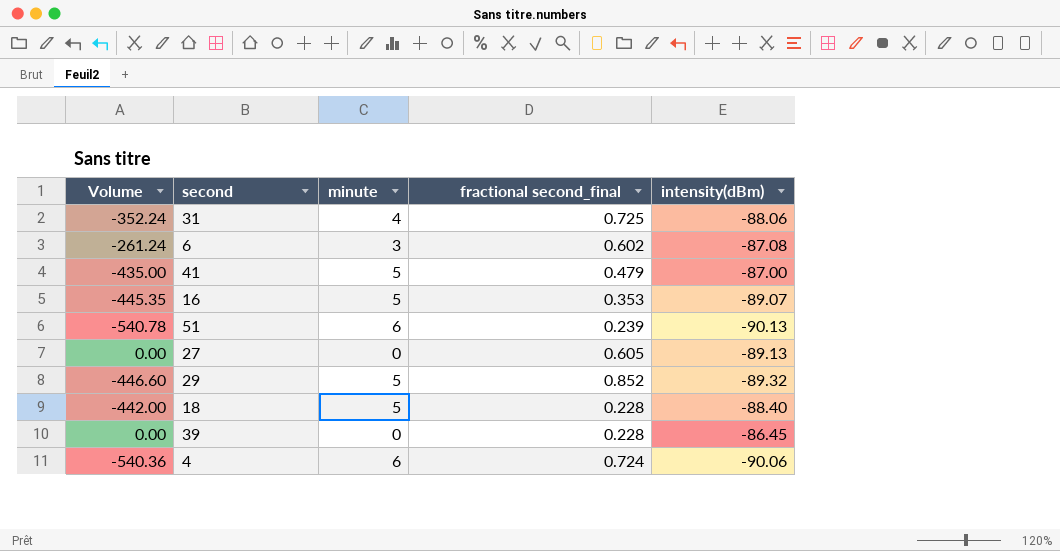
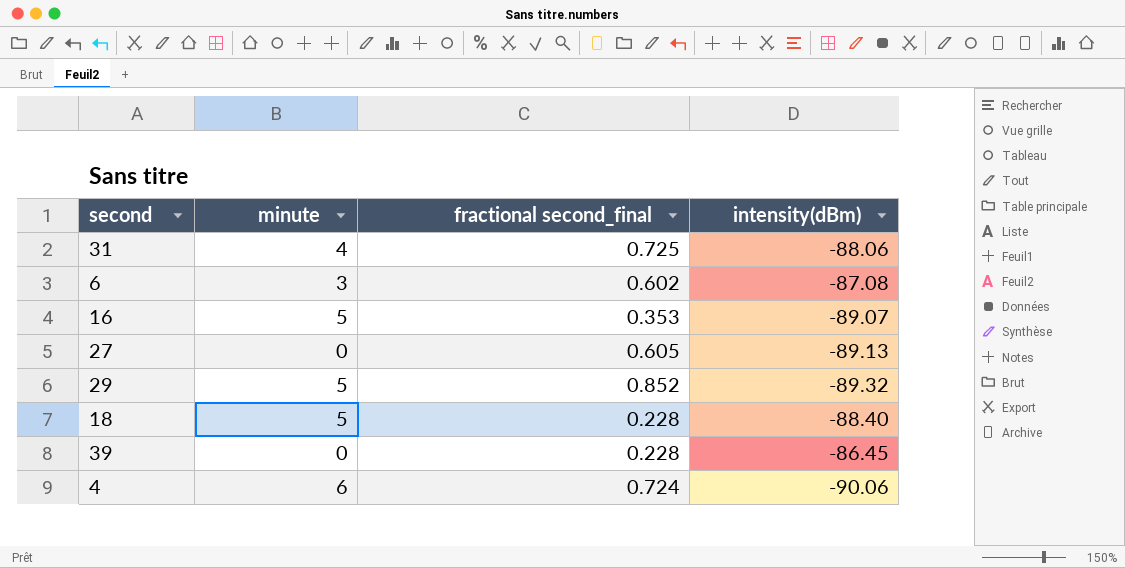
column Volume | formula: [minute] * [intensity(dBm)] -> none
row 41: -435.00 | 5 | 0.479 | -87.00 -> none
row 51: -540.78 | 6 | 0.239 | -90.13 -> none

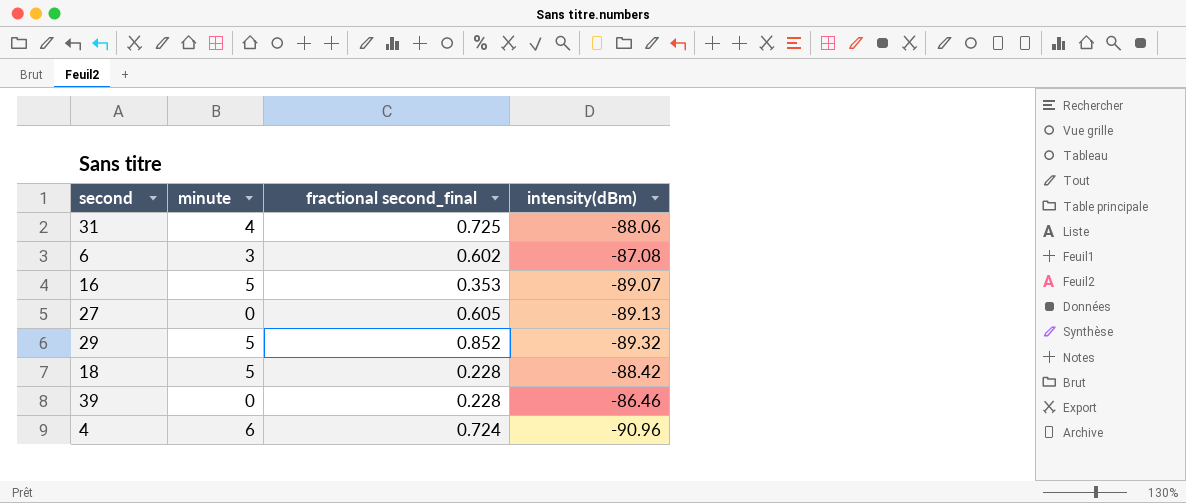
18 | intensity(dBm): -88.40 -> -88.42
39 | intensity(dBm): -86.45 -> -86.46
4 | intensity(dBm): -90.06 -> -90.96

